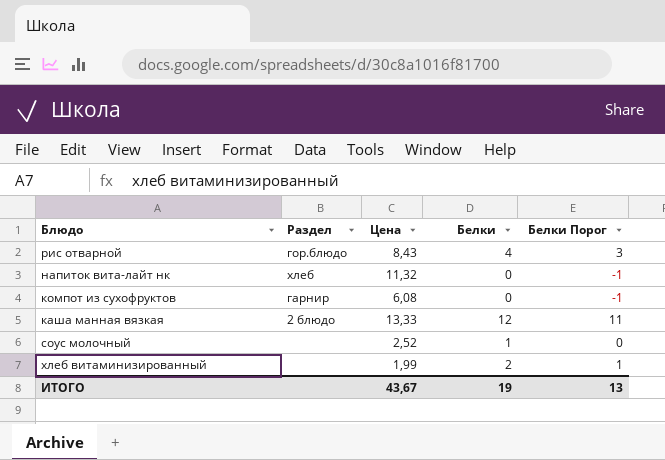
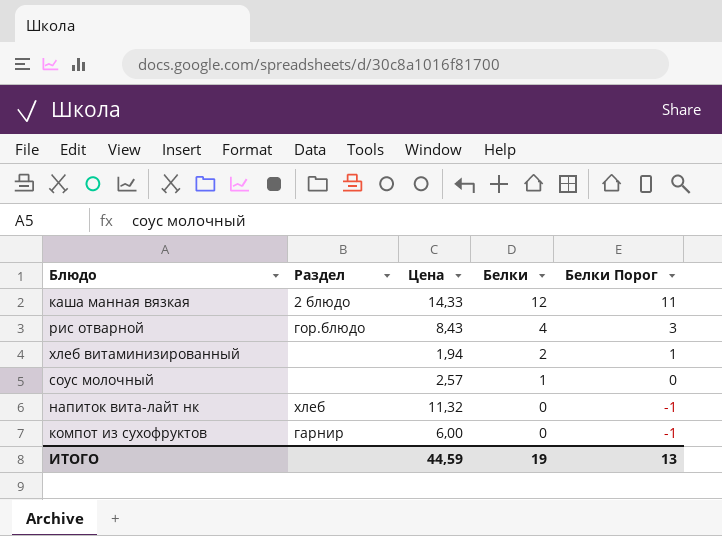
row order: none -> Белки descending
каша манная вязкая | Цена: 13,33 -> 14,33
хлеб витаминизированный | Цена: 1,99 -> 1,94
соус молочный | Цена: 2,52 -> 2,57
компот из сухофруктов | Цена: 6,08 -> 6,00
ИТОГО | Цена: 43,67 -> 44,59

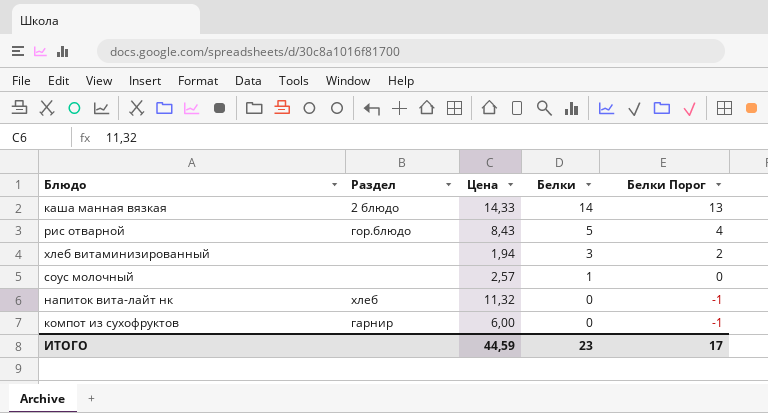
каша манная вязкая | Белки: 12 -> 14
каша манная вязкая | Белки Порог: 11 -> 13
рис отварной | Белки: 4 -> 5
рис отварной | Белки Порог: 3 -> 4
хлеб витаминизированный | Белки: 2 -> 3
хлеб витаминизированный | Белки Порог: 1 -> 2
ИТОГО | Белки: 19 -> 23
ИТОГО | Белки Порог: 13 -> 17

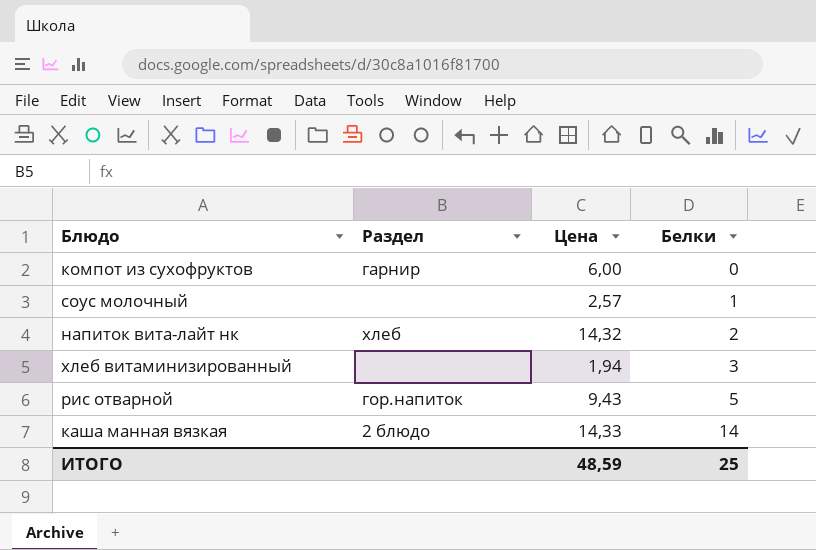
row order: Белки descending -> Белки ascending
column Белки Порог | formula: [Белки] - 1 -> none
напиток вита-лайт нк | Цена: 11,32 -> 14,32
напиток вита-лайт нк | Белки: 0 -> 2
рис отварной | Раздел: гор.блюдо -> гор.напиток
рис отварной | Цена: 8,43 -> 9,43
ИТОГО | Цена: 44,59 -> 48,59
ИТОГО | Белки: 23 -> 25

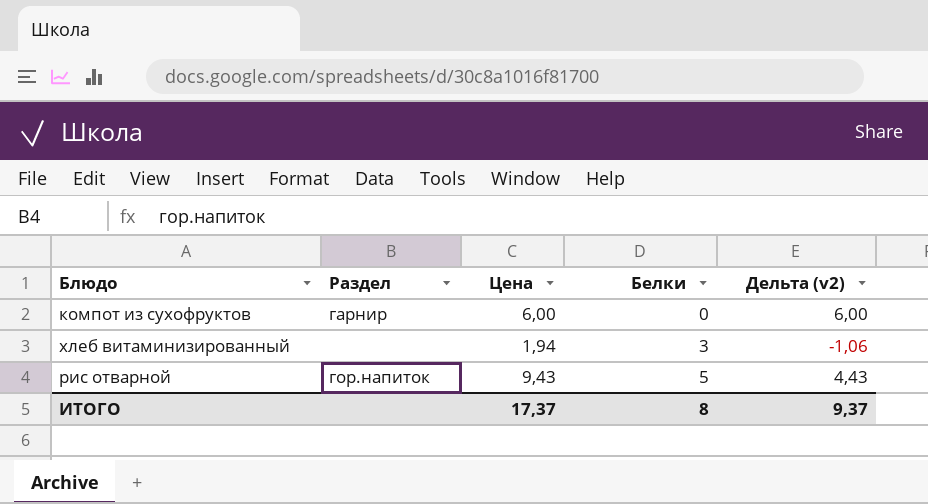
column Дельта (v2) | formula: none -> [Цена] - [Белки]
row соус молочный: none | 2,57 | 1 -> none
row напиток вита-лайт нк: хлеб | 14,32 | 2 -> none
row каша манная вязкая: 2 блюдо | 14,33 | 14 -> none
ИТОГО | Цена: 48,59 -> 17,37
ИТОГО | Белки: 25 -> 8

